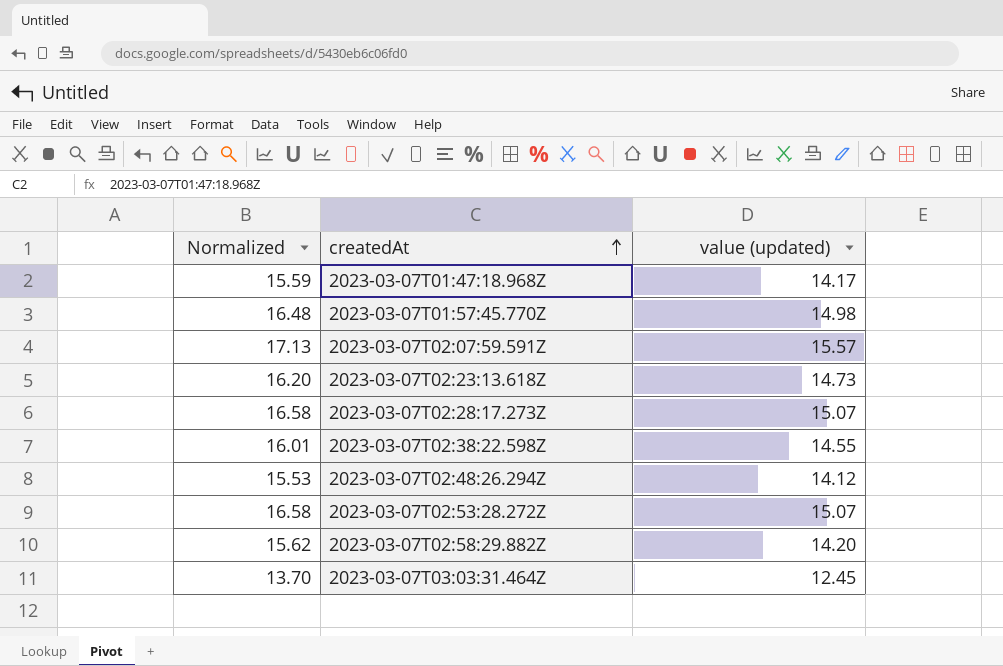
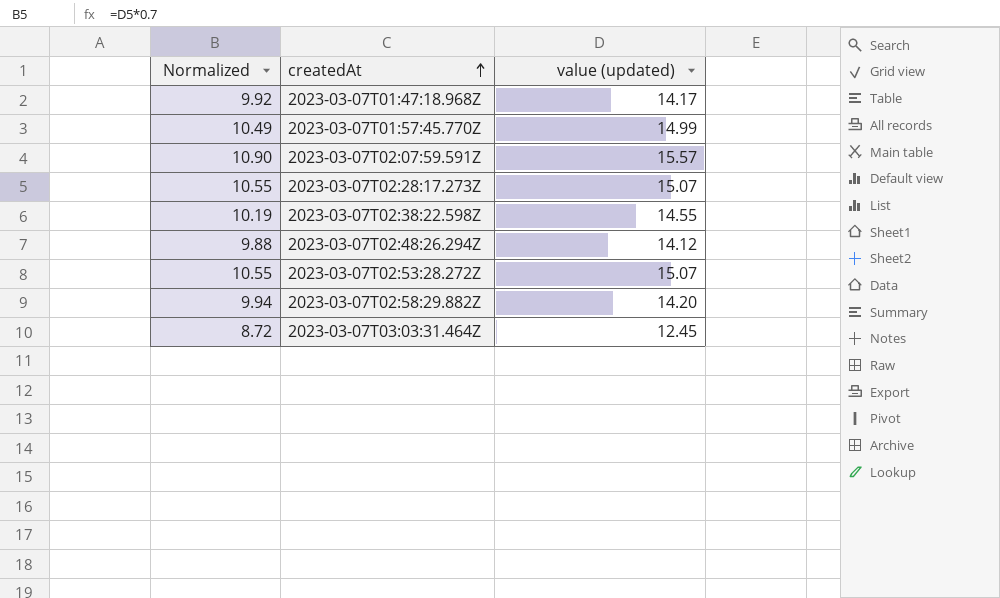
column Normalized | formula: [value (updated)] * 1.1 -> [value (updated)] * 0.7
row 2023-03-07T02:23:13.618Z: 16.20 | 14.73 -> none
2023-03-07T01:57:45.770Z | value (updated): 14.98 -> 14.99

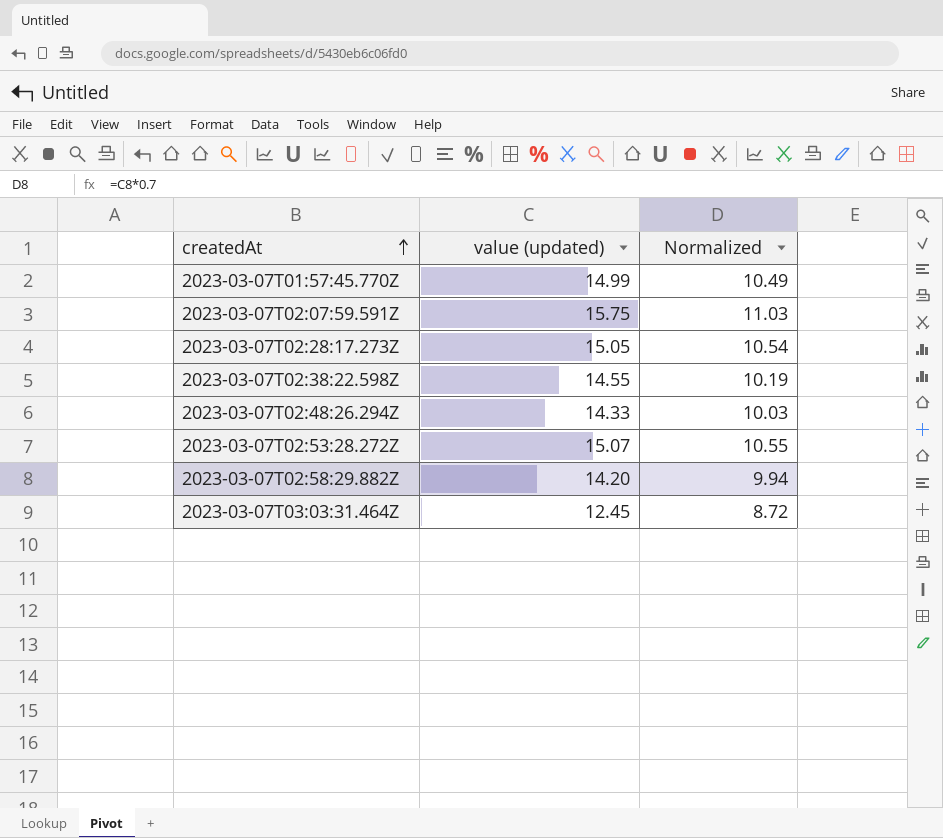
column Normalized | position: 1 -> 3
row 2023-03-07T01:47:18.968Z: 9.92 | 14.17 -> none
2023-03-07T02:07:59.591Z | value (updated): 15.57 -> 15.75
2023-03-07T02:07:59.591Z | Normalized: 10.90 -> 11.03
2023-03-07T02:28:17.273Z | value (updated): 15.07 -> 15.05
2023-03-07T02:28:17.273Z | Normalized: 10.55 -> 10.54
2023-03-07T02:48:26.294Z | value (updated): 14.12 -> 14.33
2023-03-07T02:48:26.294Z | Normalized: 9.88 -> 10.03

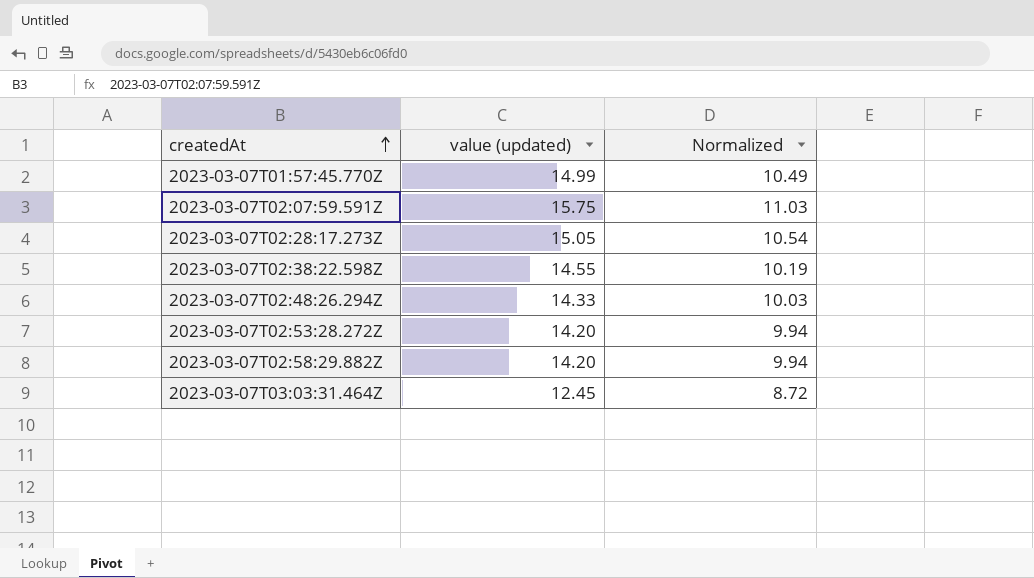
2023-03-07T02:53:28.272Z | value (updated): 15.07 -> 14.20
2023-03-07T02:53:28.272Z | Normalized: 10.55 -> 9.94

